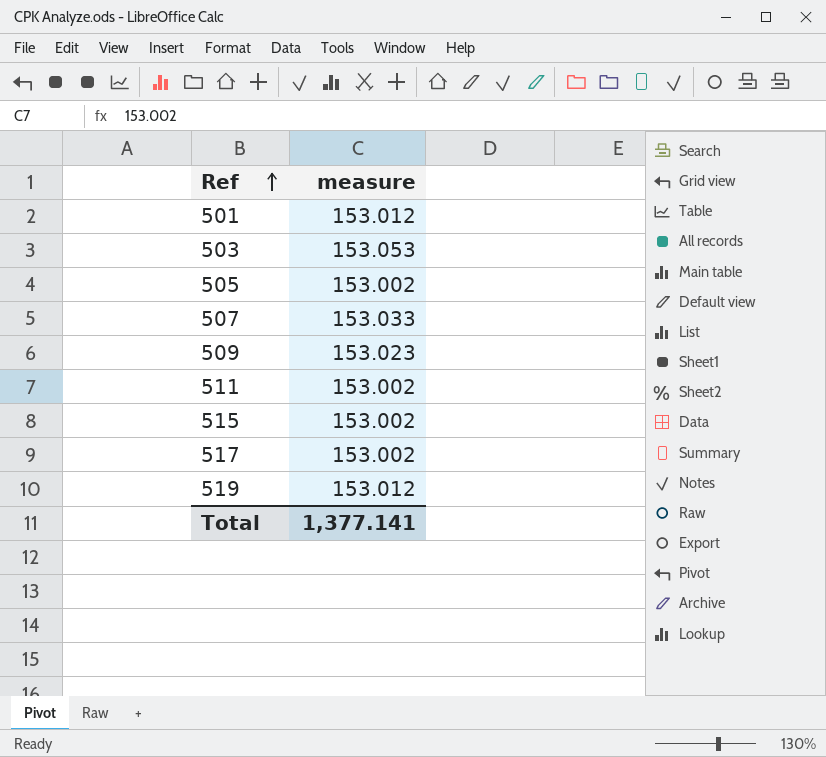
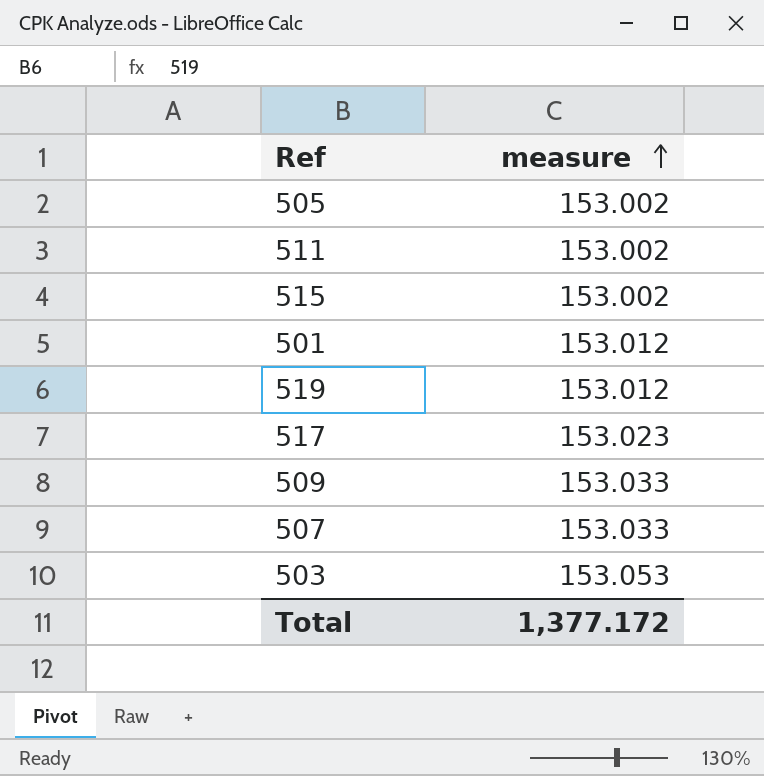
row order: Ref ascending -> measure ascending
517 | measure: 153.002 -> 153.023
509 | measure: 153.023 -> 153.033
Total | measure: 1,377.141 -> 1,377.172

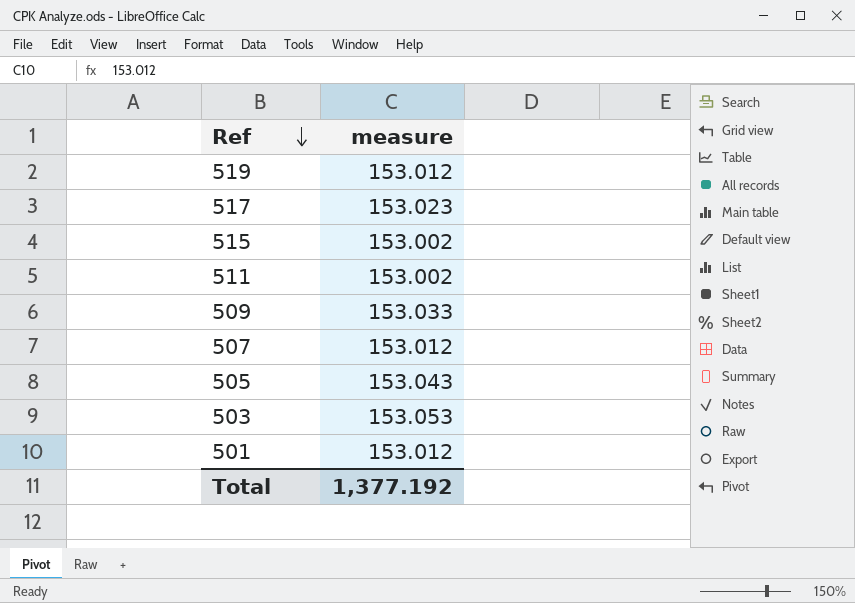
row order: measure ascending -> Ref descending
507 | measure: 153.033 -> 153.012
505 | measure: 153.002 -> 153.043
Total | measure: 1,377.172 -> 1,377.192

